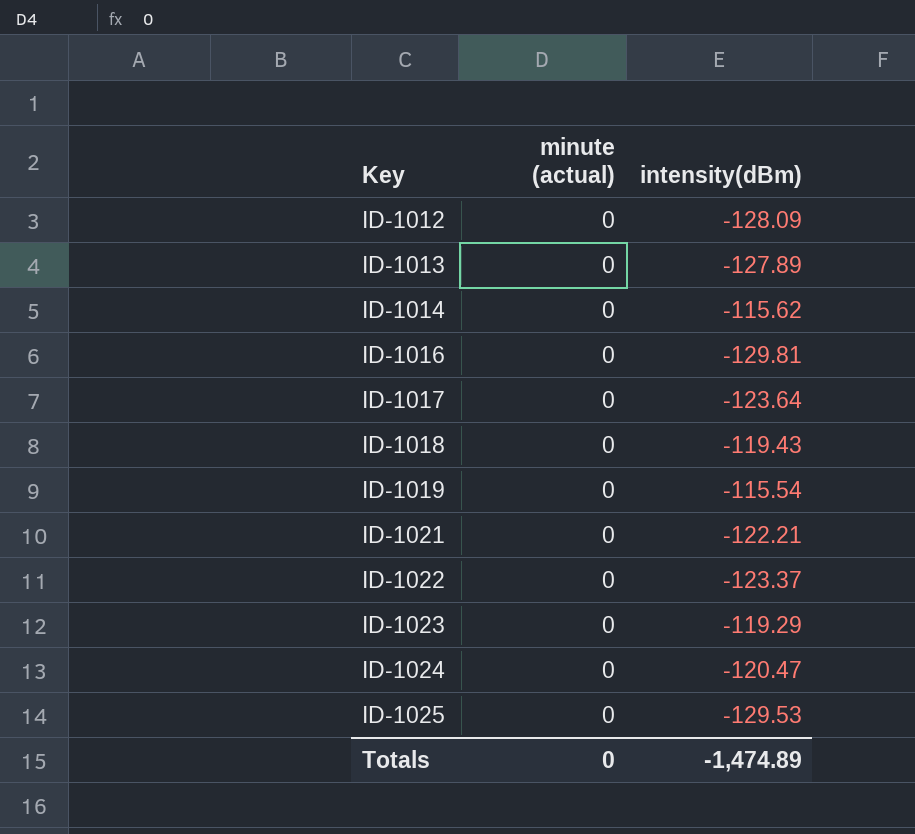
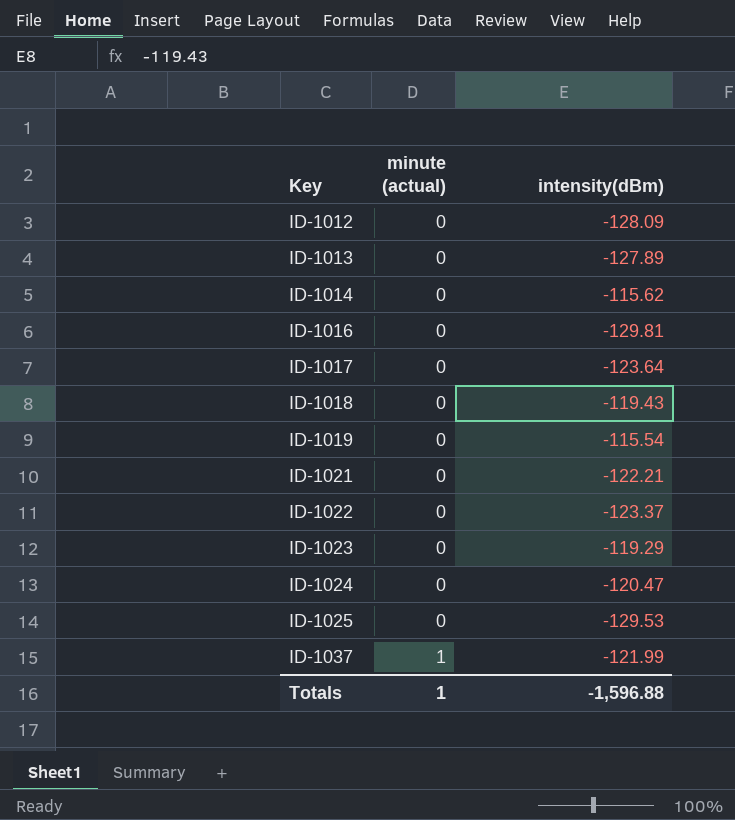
row ID-1037: none -> 1 | -121.99
Totals | minute (actual): 0 -> 1
Totals | intensity(dBm): -1,474.89 -> -1,596.88

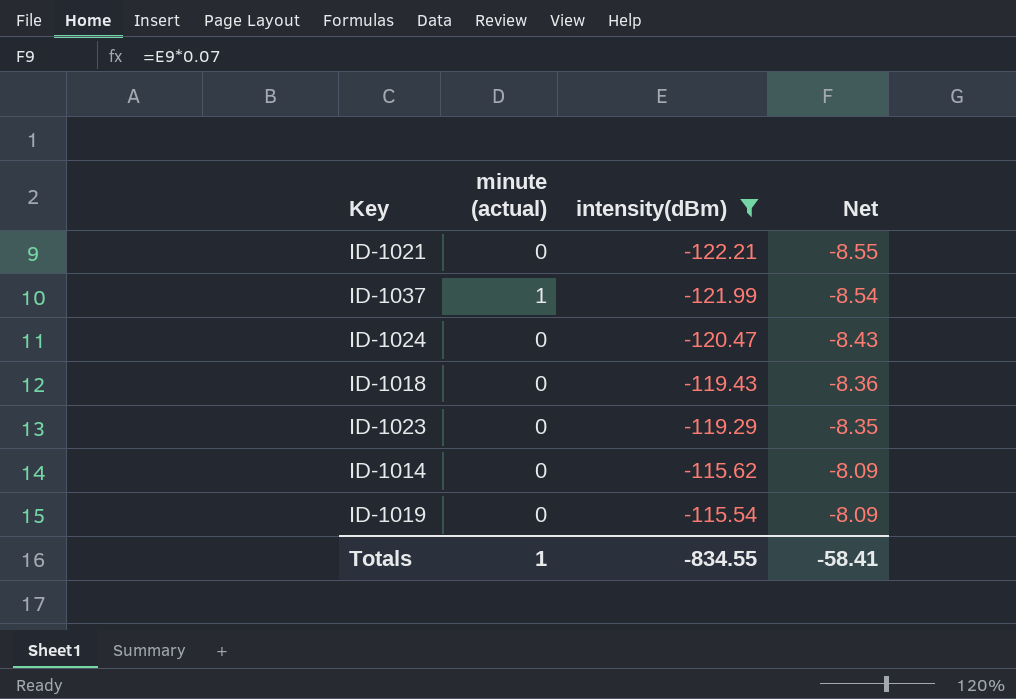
filter: none -> intensity(dBm) >= -122.21
row order: Key ascending -> intensity(dBm) ascending
column Net | formula: none -> [intensity(dBm)] * 0.07
Totals | intensity(dBm): -1,596.88 -> -834.55

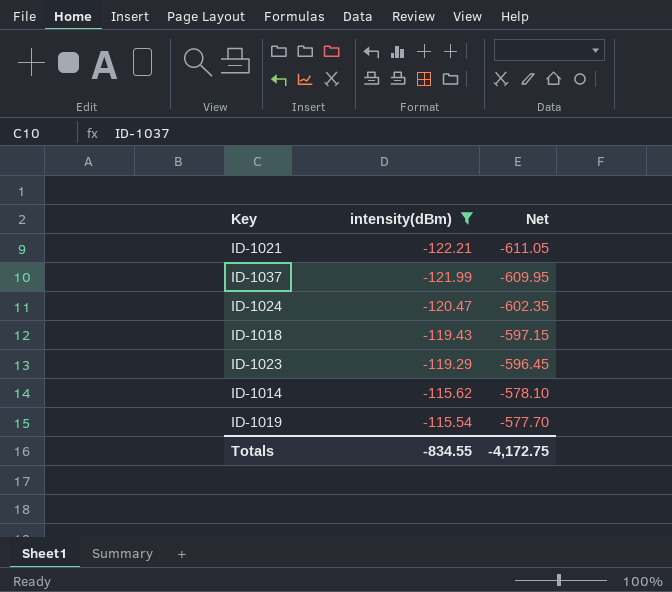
column minute (actual) | position: 2 -> none
column Net | formula: [intensity(dBm)] * 0.07 -> [intensity(dBm)] * 5
Totals | Net: -58.41 -> -4,172.75

